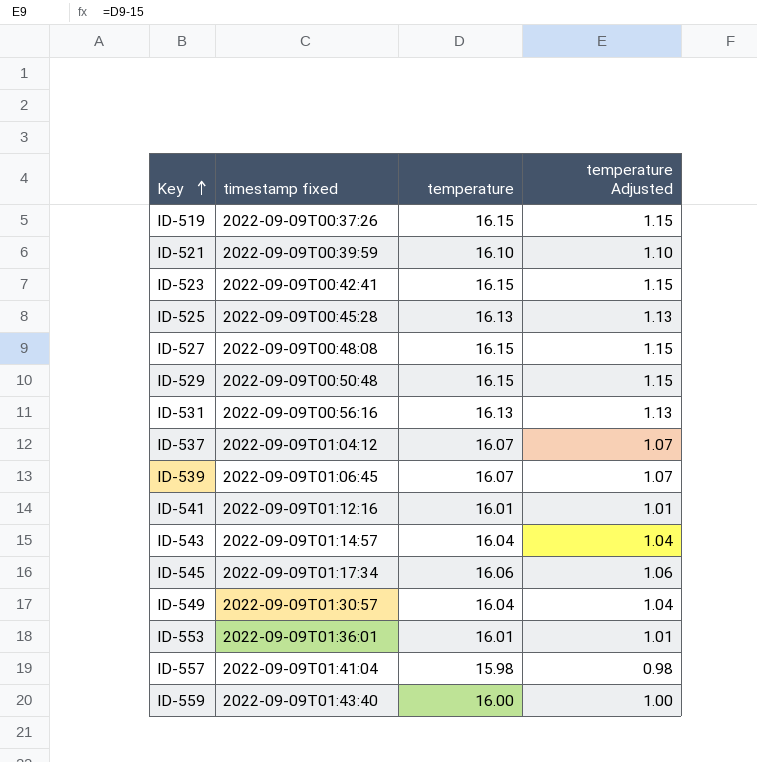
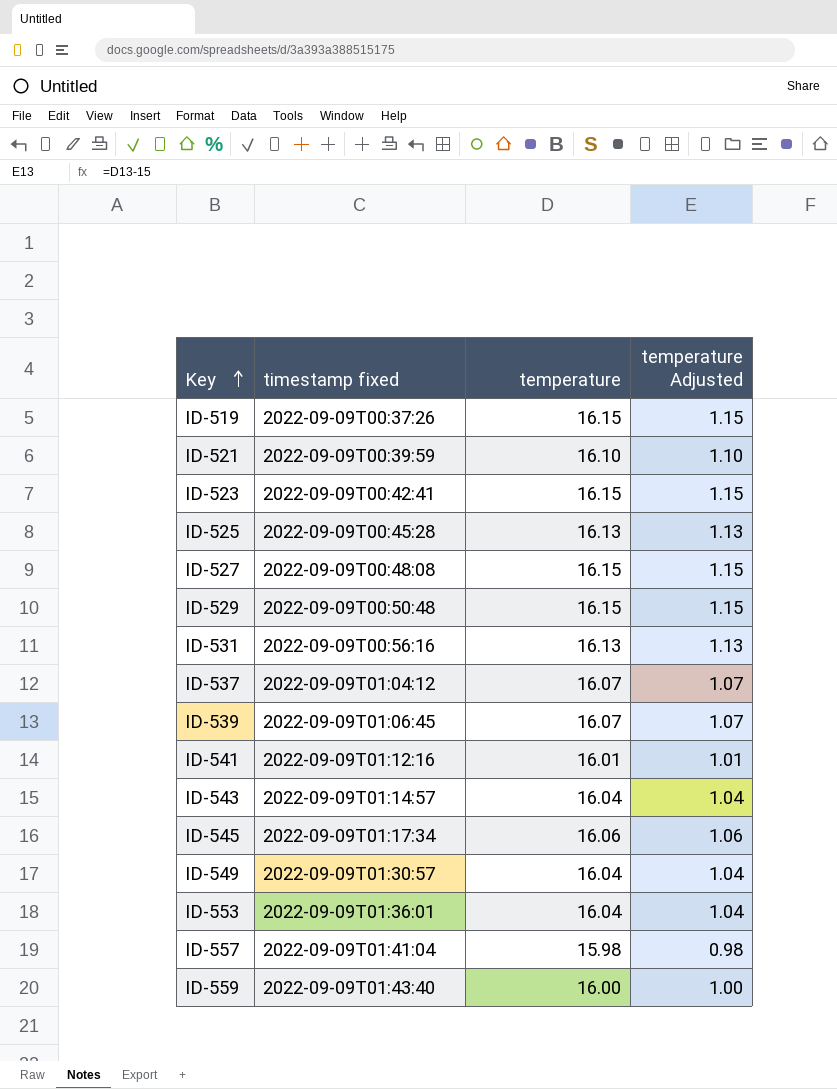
ID-553 | temperature: 16.01 -> 16.04
ID-553 | temperature Adjusted: 1.01 -> 1.04

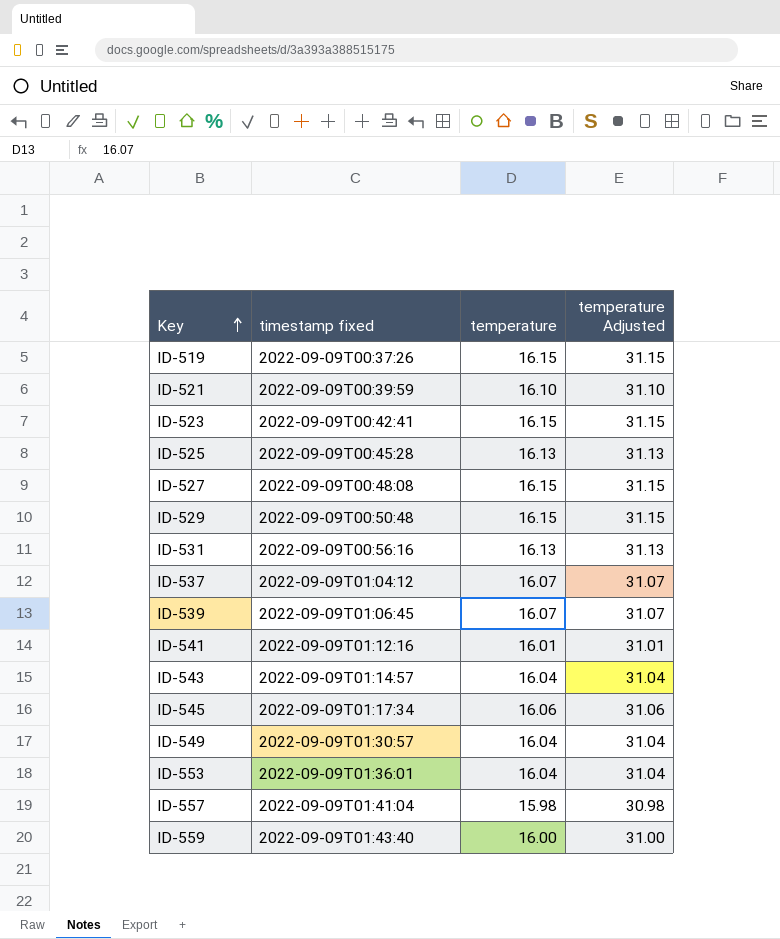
column temperature Adjusted | formula: [temperature] - 15 -> [temperature] + 15

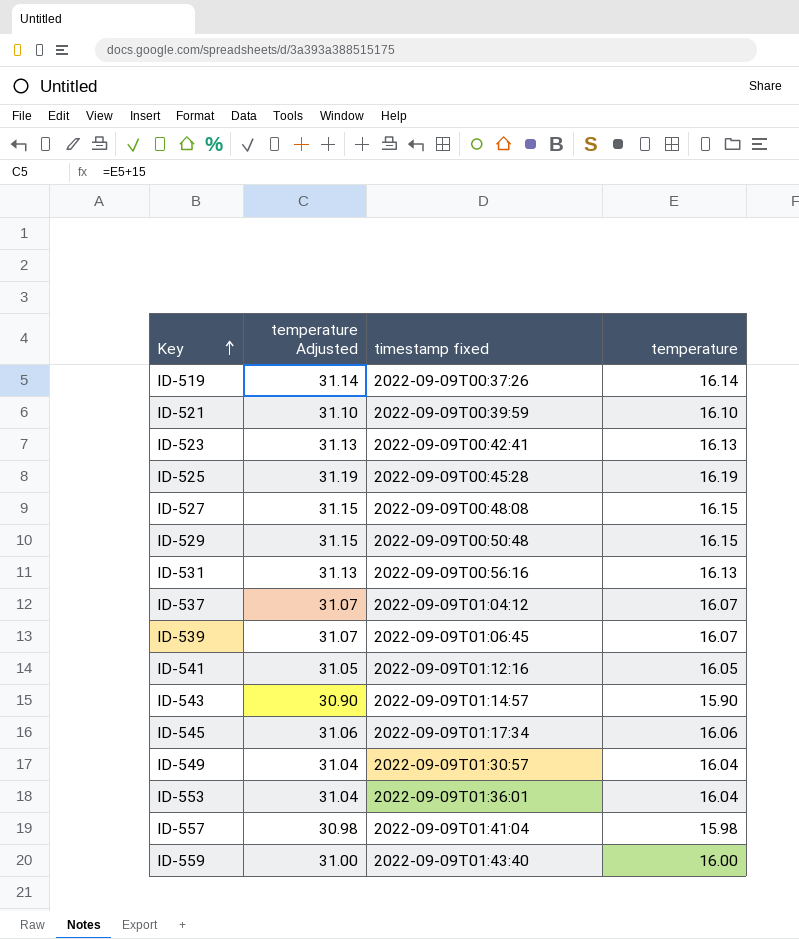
column temperature Adjusted | position: 4 -> 2
ID-519 | temperature Adjusted: 31.15 -> 31.14
ID-519 | temperature: 16.15 -> 16.14
ID-523 | temperature Adjusted: 31.15 -> 31.13
ID-523 | temperature: 16.15 -> 16.13
ID-525 | temperature Adjusted: 31.13 -> 31.19
ID-525 | temperature: 16.13 -> 16.19
ID-541 | temperature Adjusted: 31.01 -> 31.05
ID-541 | temperature: 16.01 -> 16.05
ID-543 | temperature Adjusted: 31.04 -> 30.90
ID-543 | temperature: 16.04 -> 15.90

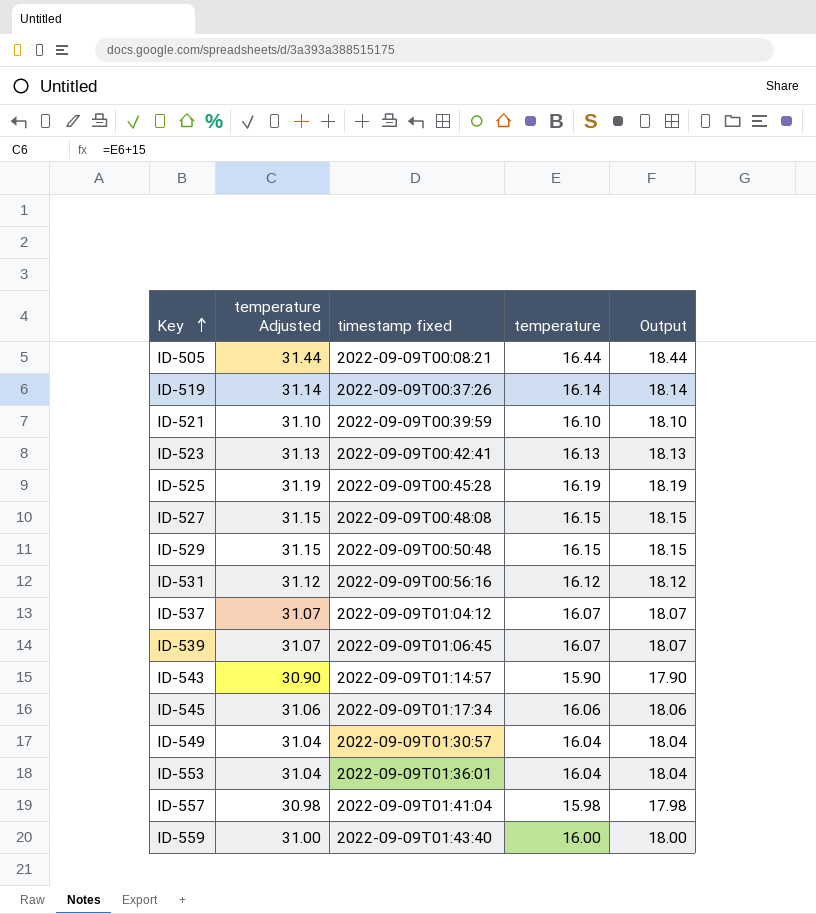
column Output | formula: none -> [temperature] + 2
row ID-541: 31.05 | 2022-09-09T01:12:16 | 16.05 -> none
row ID-505: none -> 31.44 | 2022-09-09T00:08:21 | 16.44 | 18.44
ID-531 | temperature Adjusted: 31.13 -> 31.12
ID-531 | temperature: 16.13 -> 16.12

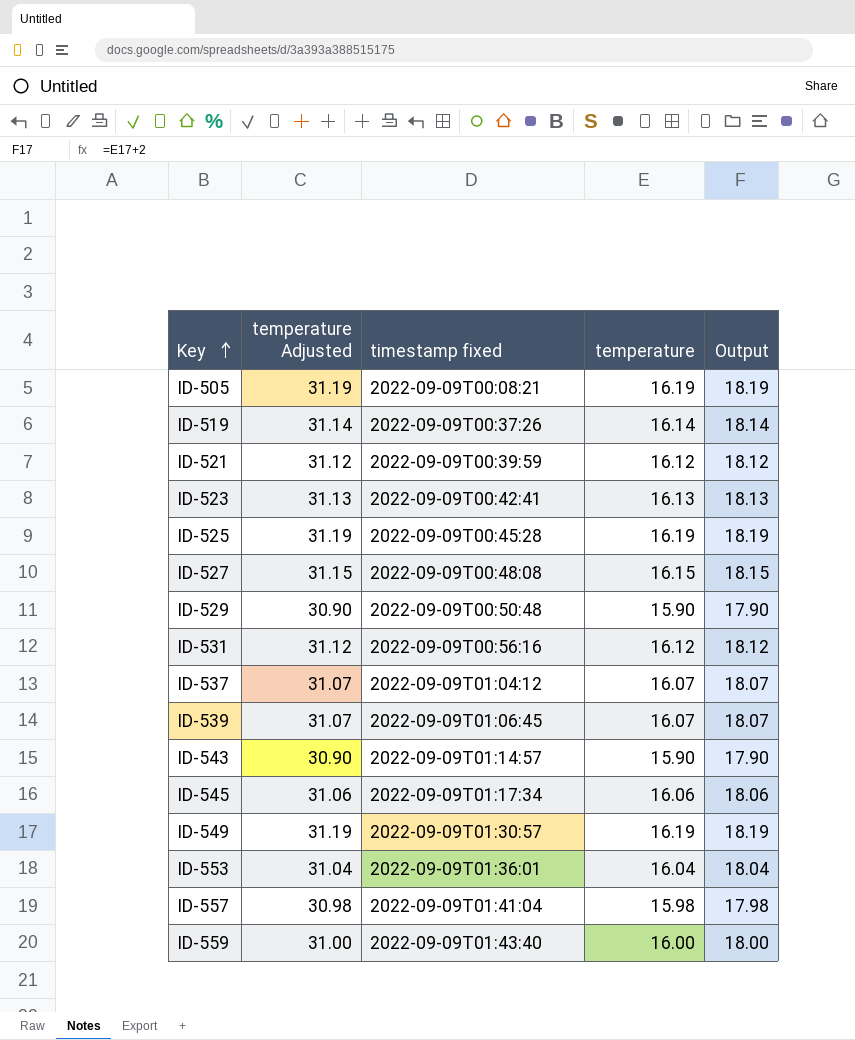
ID-505 | temperature Adjusted: 31.44 -> 31.19
ID-505 | temperature: 16.44 -> 16.19
ID-505 | Output: 18.44 -> 18.19
ID-521 | temperature Adjusted: 31.10 -> 31.12
ID-521 | temperature: 16.10 -> 16.12
ID-521 | Output: 18.10 -> 18.12
ID-529 | temperature Adjusted: 31.15 -> 30.90
ID-529 | temperature: 16.15 -> 15.90
ID-529 | Output: 18.15 -> 17.90
ID-549 | temperature Adjusted: 31.04 -> 31.19
ID-549 | temperature: 16.04 -> 16.19
ID-549 | Output: 18.04 -> 18.19

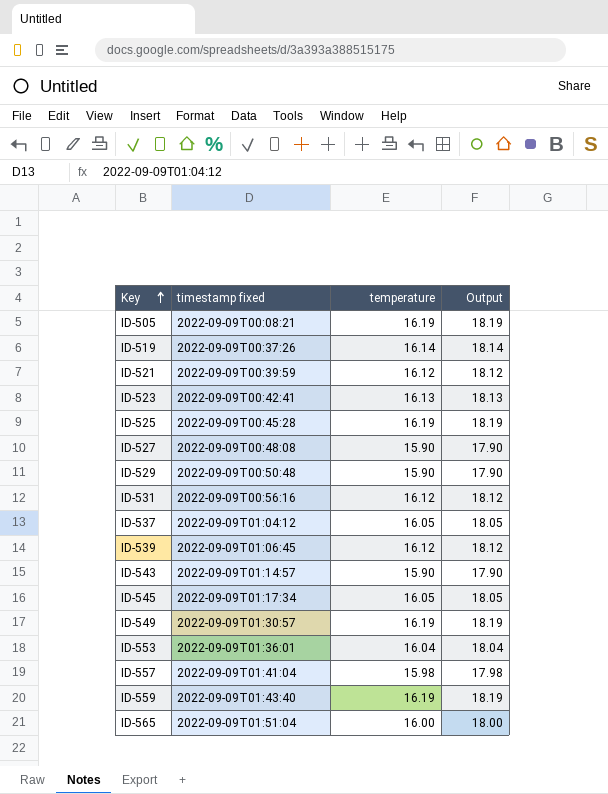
column temperature Adjusted | formula: [temperature] + 15 -> none
ID-527 | temperature: 16.15 -> 15.90
ID-527 | Output: 18.15 -> 17.90
ID-537 | temperature: 16.07 -> 16.05
ID-537 | Output: 18.07 -> 18.05
ID-539 | temperature: 16.07 -> 16.12
ID-539 | Output: 18.07 -> 18.12
ID-545 | temperature: 16.06 -> 16.05
ID-545 | Output: 18.06 -> 18.05
ID-559 | temperature: 16.00 -> 16.19
ID-559 | Output: 18.00 -> 18.19
row ID-565: none -> 2022-09-09T01:51:04 | 16.00 | 18.00

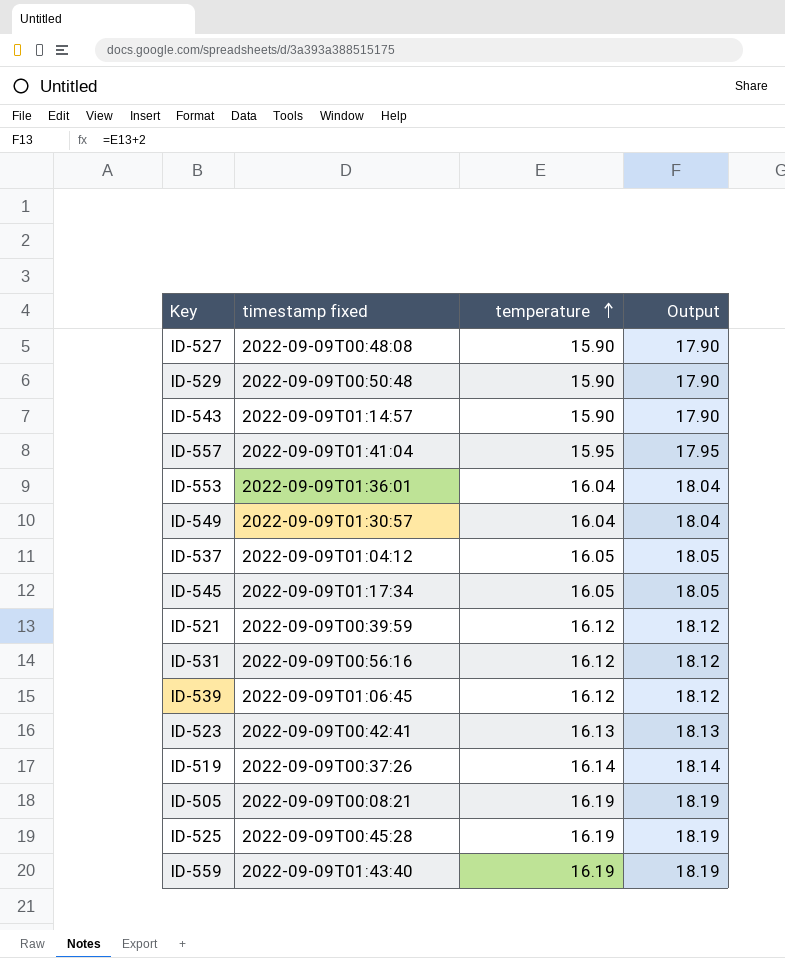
row order: Key ascending -> temperature ascending
row ID-565: 2022-09-09T01:51:04 | 16.00 | 18.00 -> none
ID-557 | temperature: 15.98 -> 15.95
ID-557 | Output: 17.98 -> 17.95
ID-549 | temperature: 16.19 -> 16.04
ID-549 | Output: 18.19 -> 18.04

